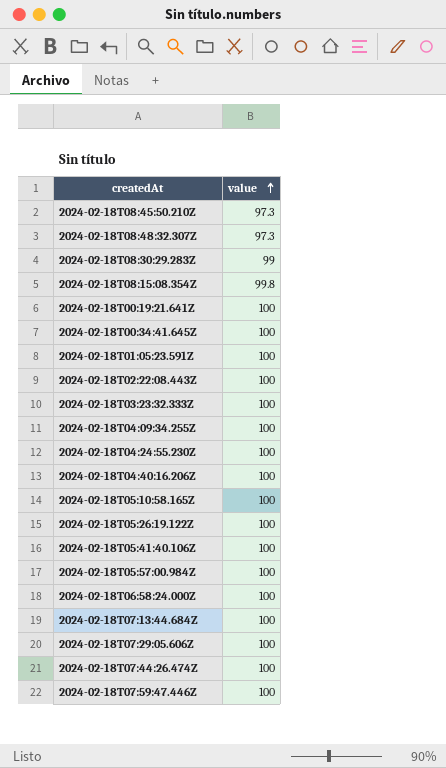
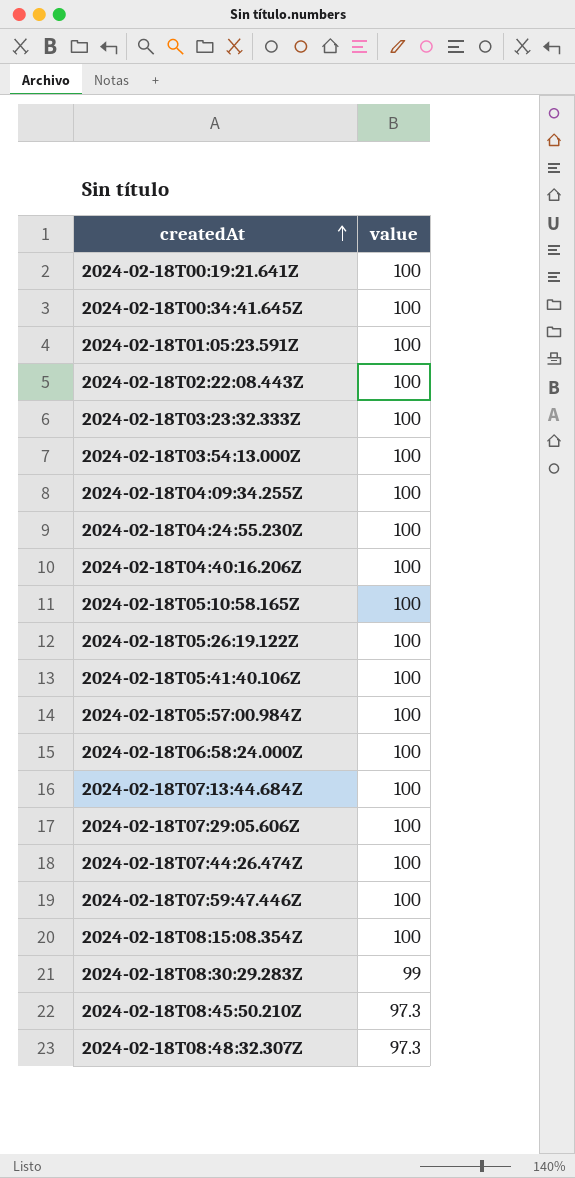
row order: value ascending -> createdAt ascending
row 2024-02-18T03:54:13.000Z: none -> 100
2024-02-18T08:15:08.354Z | value: 99.8 -> 100

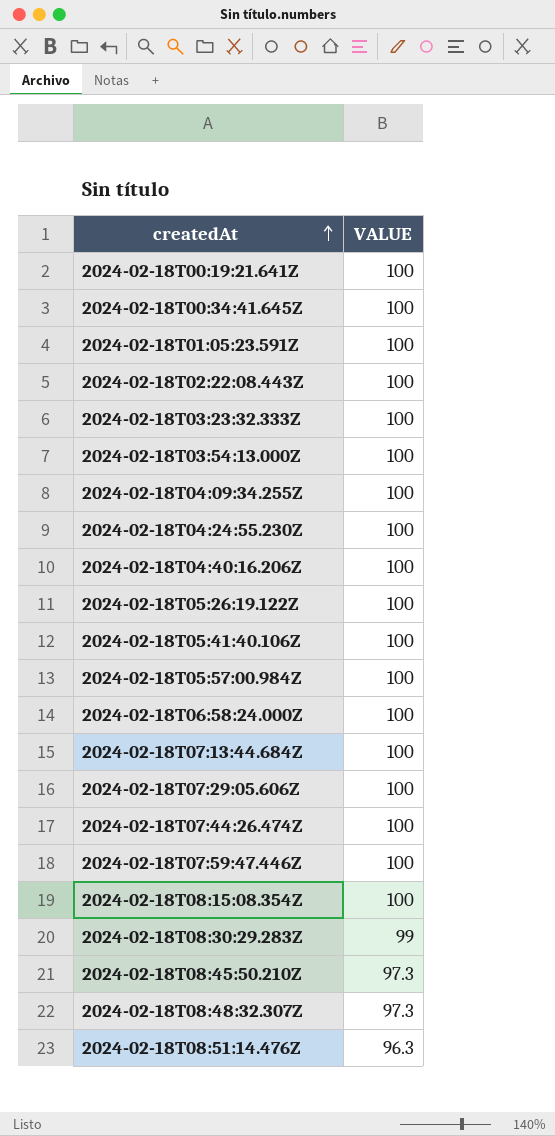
column name: value -> VALUE
row 2024-02-18T05:10:58.165Z: 100 -> none
row 2024-02-18T08:51:14.476Z: none -> 96.3

